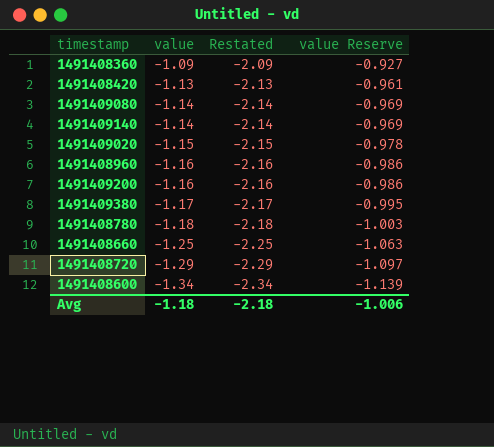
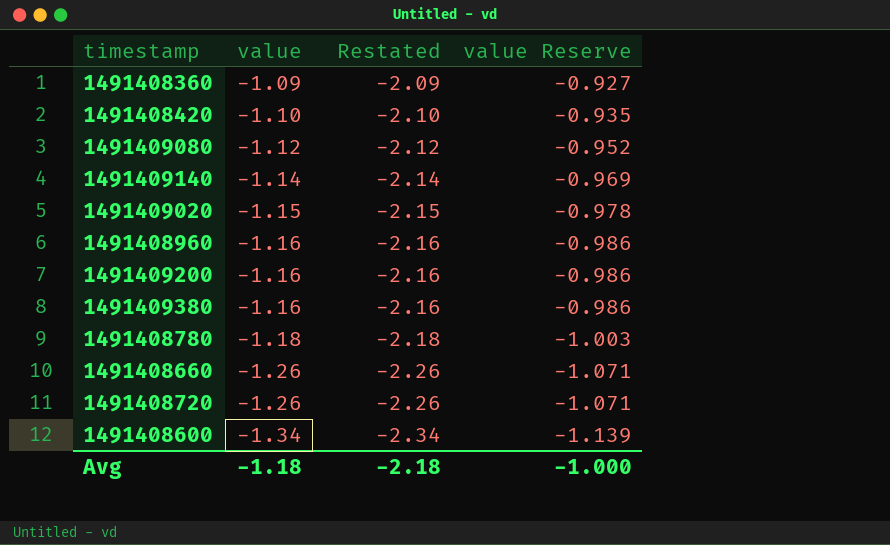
1491408420 | value: -1.13 -> -1.10
1491408420 | Restated: -2.13 -> -2.10
1491408420 | value Reserve: -0.961 -> -0.935
1491409080 | value: -1.14 -> -1.12
1491409080 | Restated: -2.14 -> -2.12
1491409080 | value Reserve: -0.969 -> -0.952
1491409380 | value: -1.17 -> -1.16
1491409380 | Restated: -2.17 -> -2.16
1491409380 | value Reserve: -0.995 -> -0.986
1491408660 | value: -1.25 -> -1.26
1491408660 | Restated: -2.25 -> -2.26
1491408660 | value Reserve: -1.063 -> -1.071
1491408720 | value: -1.29 -> -1.26
1491408720 | Restated: -2.29 -> -2.26
1491408720 | value Reserve: -1.097 -> -1.071
Avg | value Reserve: -1.006 -> -1.000

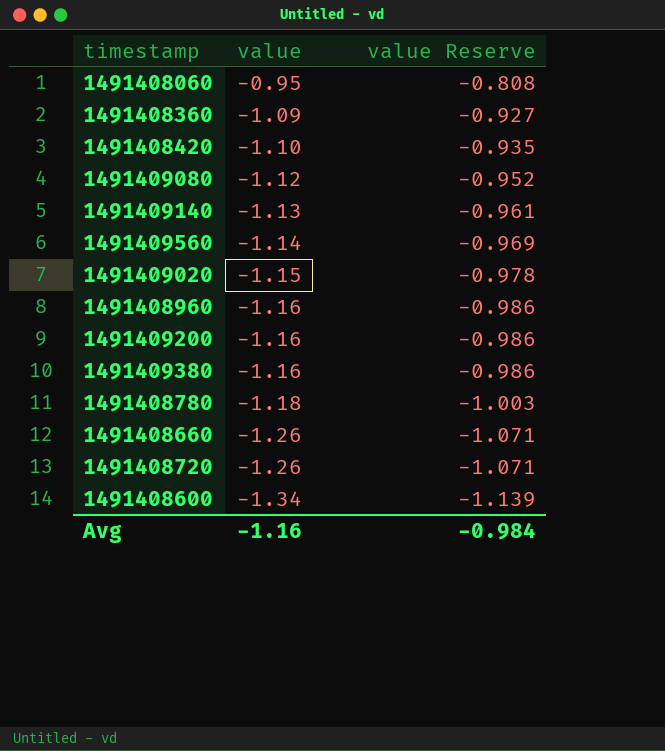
column Restated | formula: [value] - 1 -> none
row 1491408060: none -> -0.95 | -0.808
1491409140 | value: -1.14 -> -1.13
1491409140 | value Reserve: -0.969 -> -0.961
row 1491409560: none -> -1.14 | -0.969
Avg | value: -1.18 -> -1.16
Avg | value Reserve: -1.000 -> -0.984

